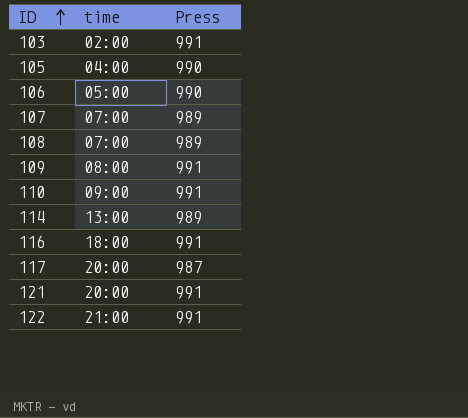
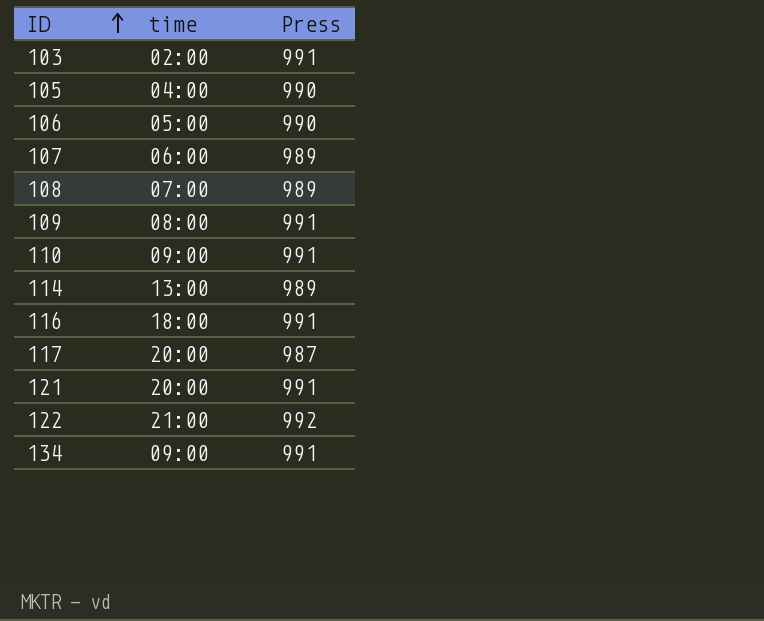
107 | time: 07:00 -> 06:00
122 | Press: 991 -> 992
row 134: none -> 09:00 | 991

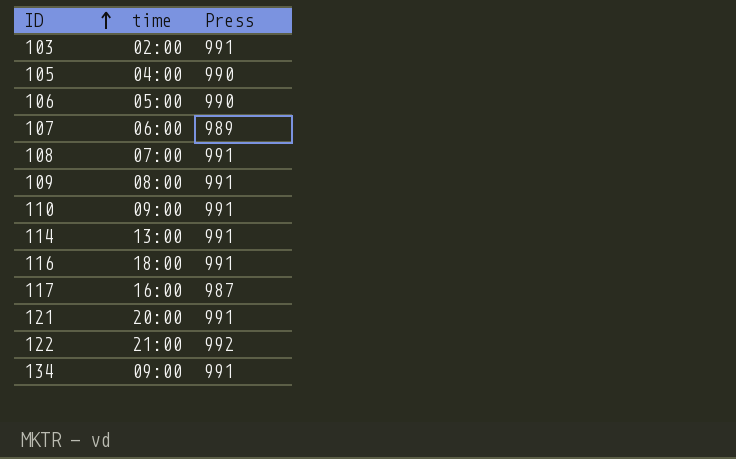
108 | Press: 989 -> 991
114 | Press: 989 -> 991
117 | time: 20:00 -> 16:00

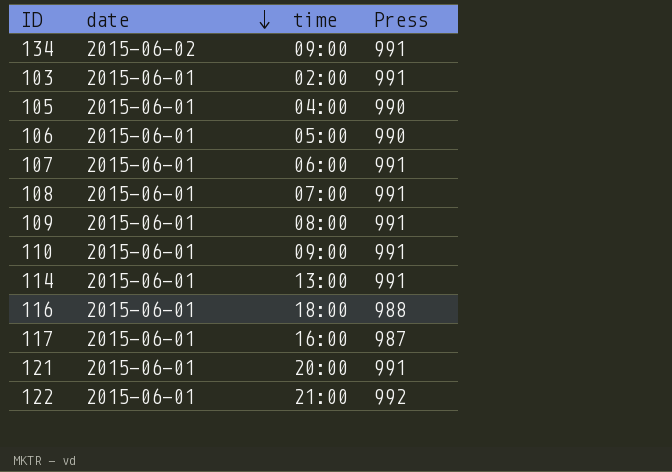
row order: ID ascending -> date descending
column date | position: none -> 2
107 | Press: 989 -> 991
116 | Press: 991 -> 988

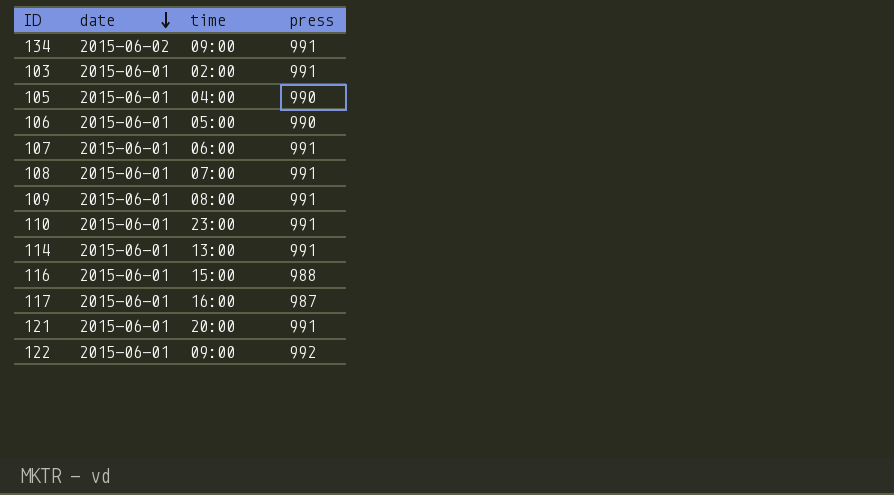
column name: Press -> press
110 | time: 09:00 -> 23:00
116 | time: 18:00 -> 15:00
122 | time: 21:00 -> 09:00

